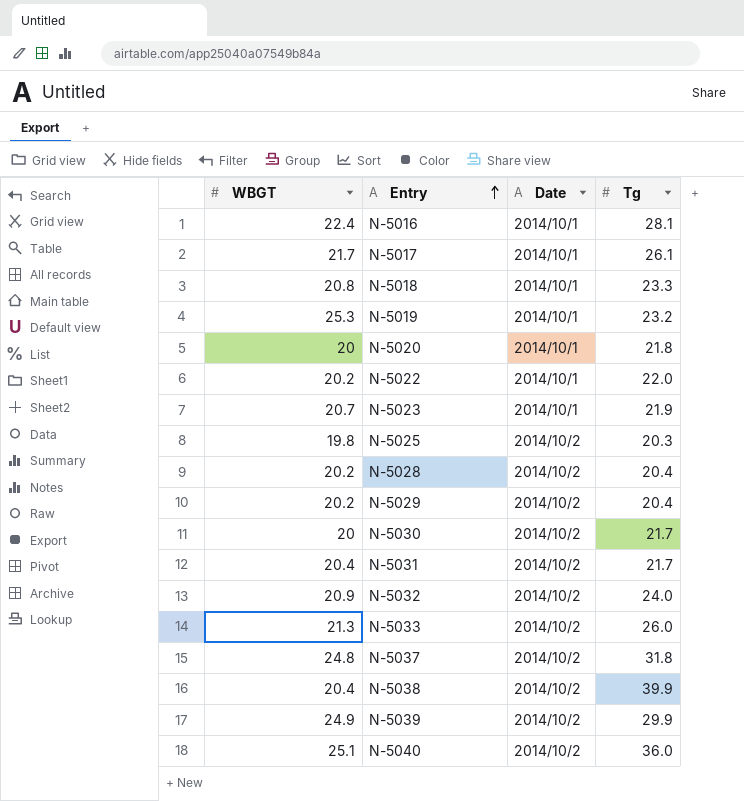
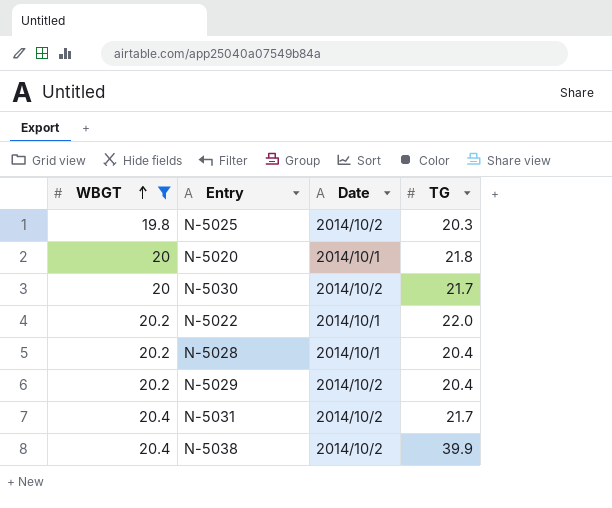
filter: none -> WBGT <= 20.4
row order: Entry ascending -> WBGT ascending
column name: Tg -> TG
N-5028 | Date: 2014/10/2 -> 2014/10/1

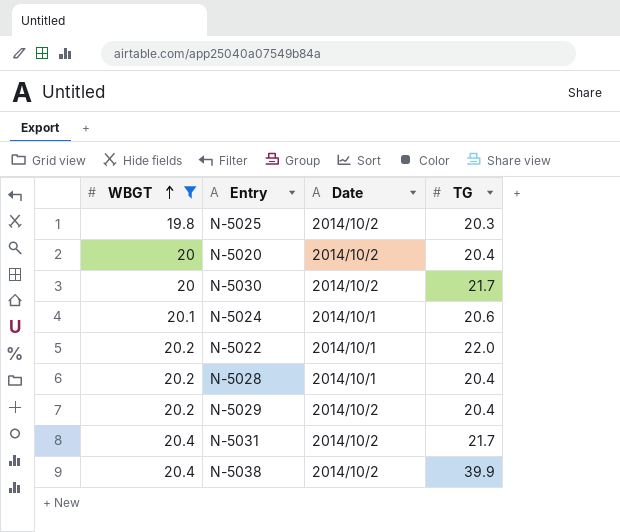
N-5020 | Date: 2014/10/1 -> 2014/10/2
N-5020 | TG: 21.8 -> 20.4
row N-5024: none -> 20.1 | 2014/10/1 | 20.6

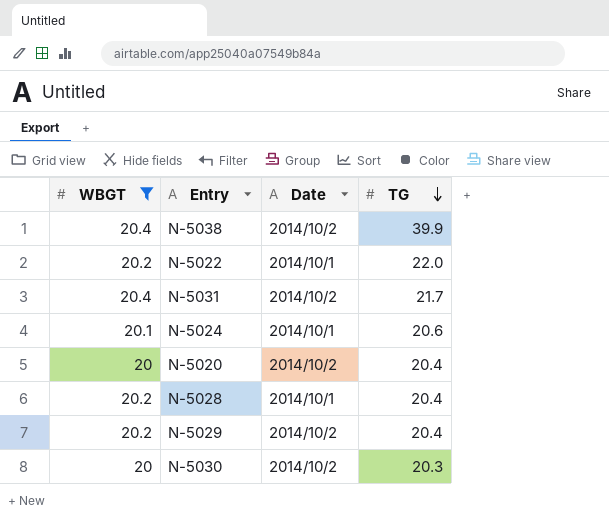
row order: WBGT ascending -> TG descending
row N-5025: 19.8 | 2014/10/2 | 20.3 -> none
N-5030 | TG: 21.7 -> 20.3

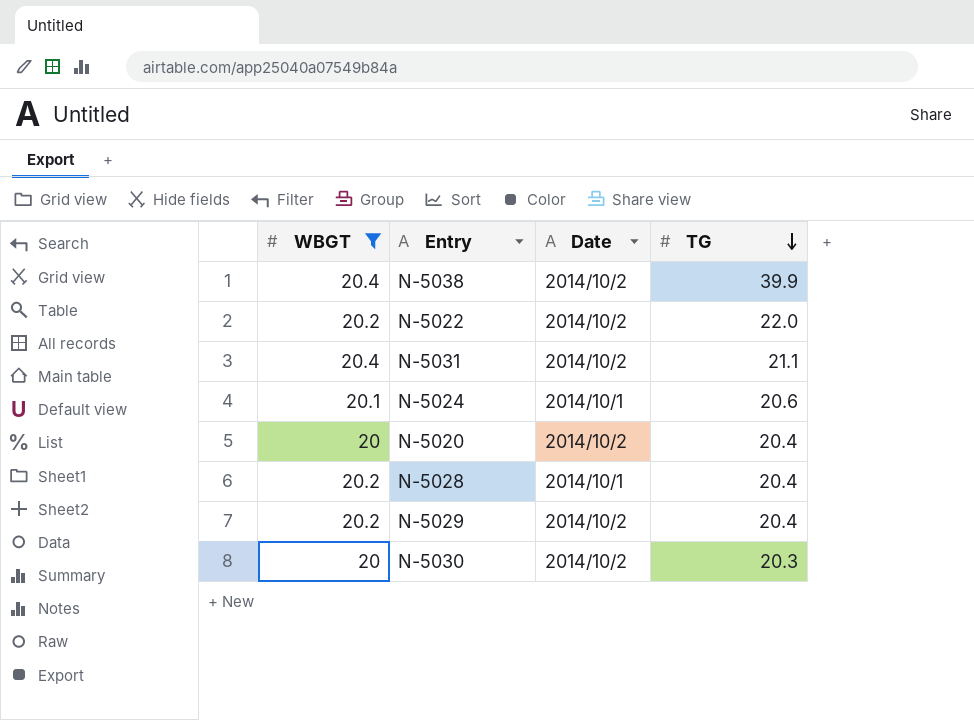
N-5022 | Date: 2014/10/1 -> 2014/10/2
N-5031 | TG: 21.7 -> 21.1

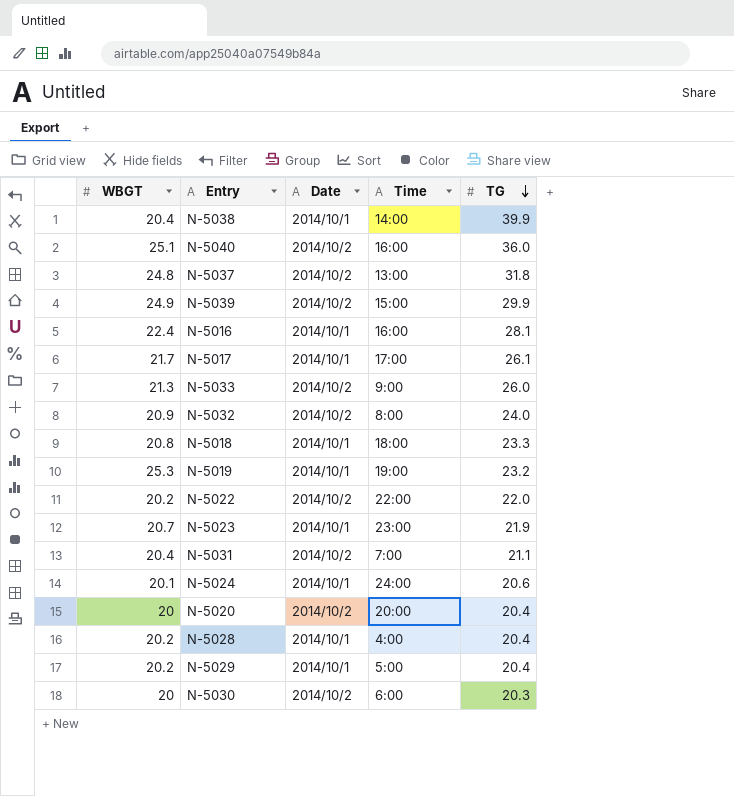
filter: WBGT <= 20.4 -> none
column Time | position: none -> 4
N-5038 | Date: 2014/10/2 -> 2014/10/1
N-5029 | Date: 2014/10/2 -> 2014/10/1

